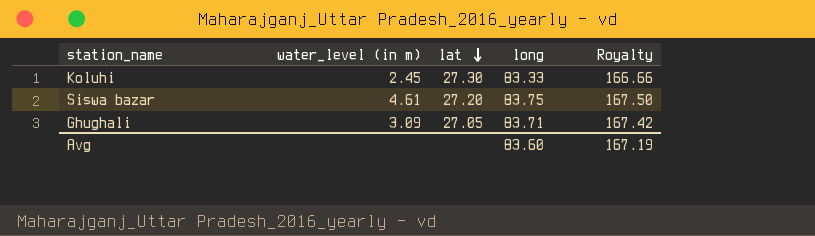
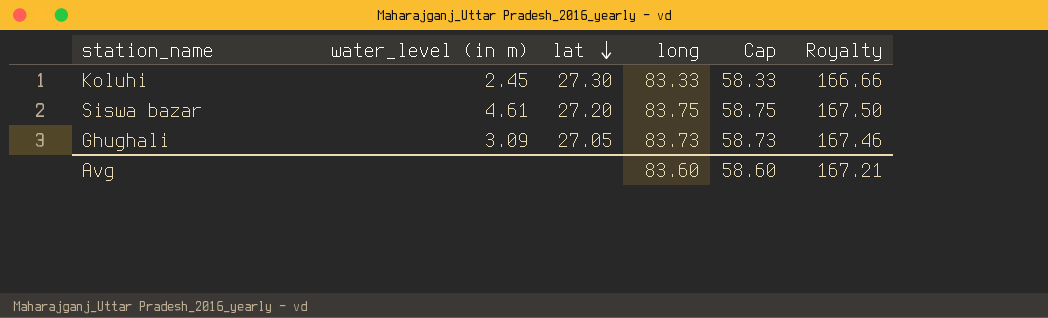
column Cap | formula: none -> [long] - 25
Ghughali | long: 83.71 -> 83.73
Ghughali | Royalty: 167.42 -> 167.46
Avg | Royalty: 167.19 -> 167.21

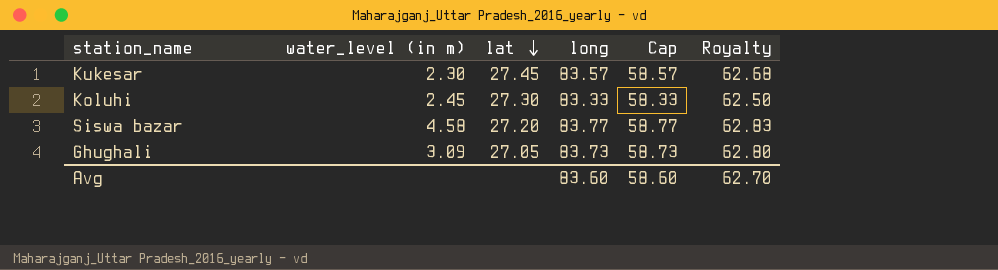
column Royalty | formula: [long] * 2 -> [long] * 0.75
row Kukesar: none -> 2.30 | 27.45 | 83.57 | 58.57 | 62.68
Siswa bazar | water_level (in m): 4.61 -> 4.58
Siswa bazar | long: 83.75 -> 83.77
Siswa bazar | Cap: 58.75 -> 58.77
Avg | Royalty: 167.21 -> 62.70

